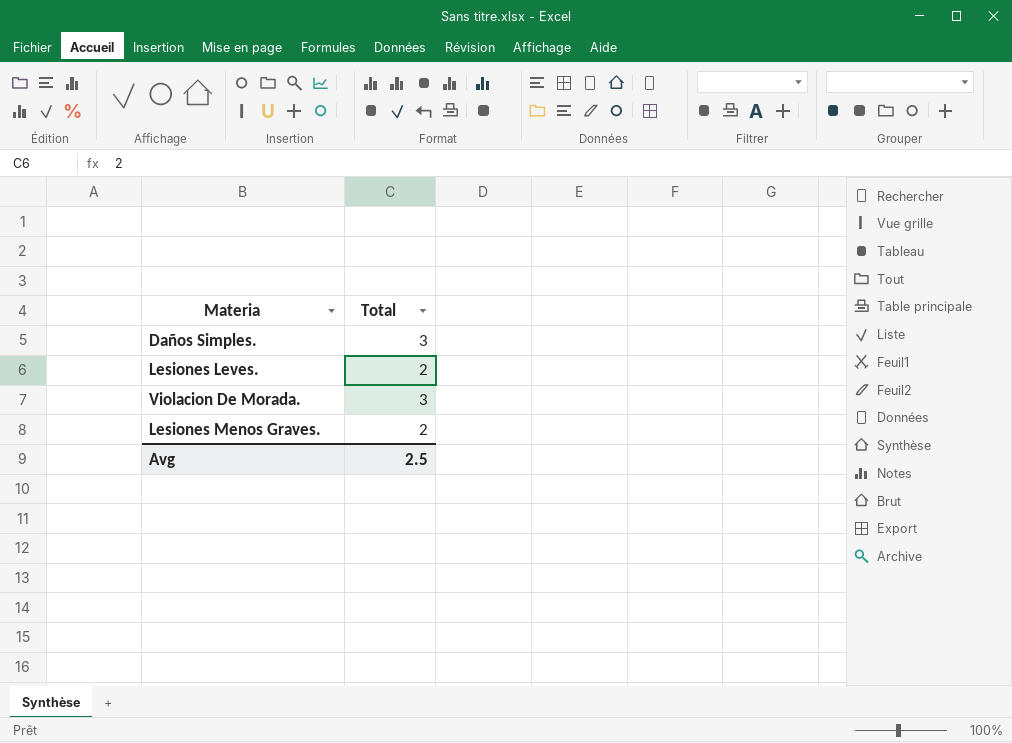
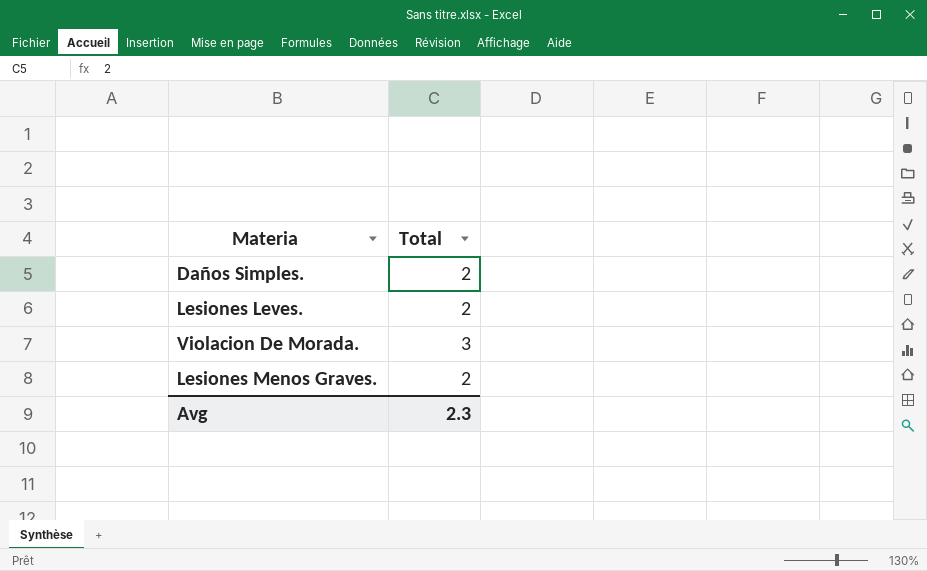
Daños Simples. | Total: 3 -> 2
Avg | Total: 2.5 -> 2.3

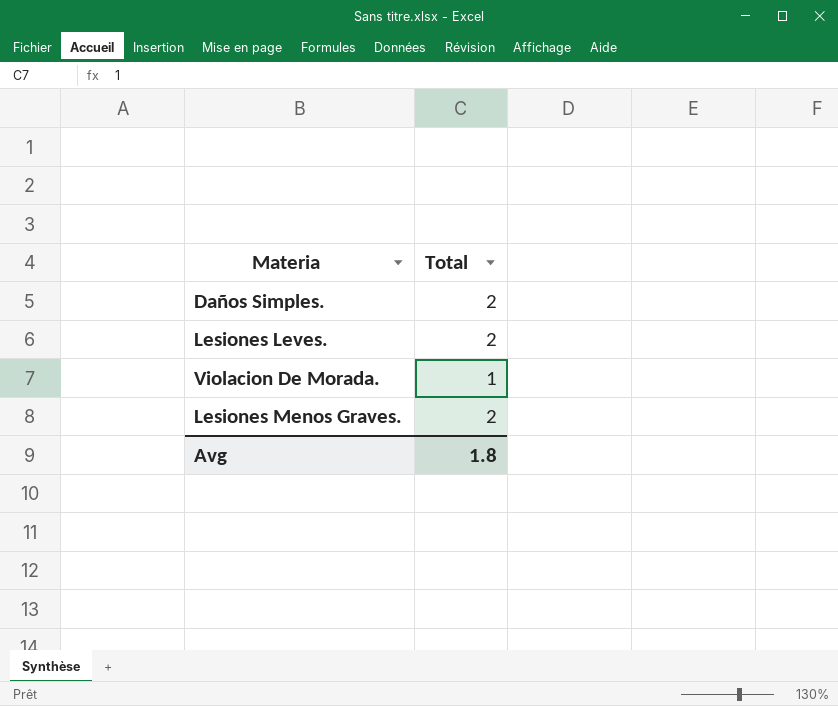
Violacion De Morada. | Total: 3 -> 1
Avg | Total: 2.3 -> 1.8

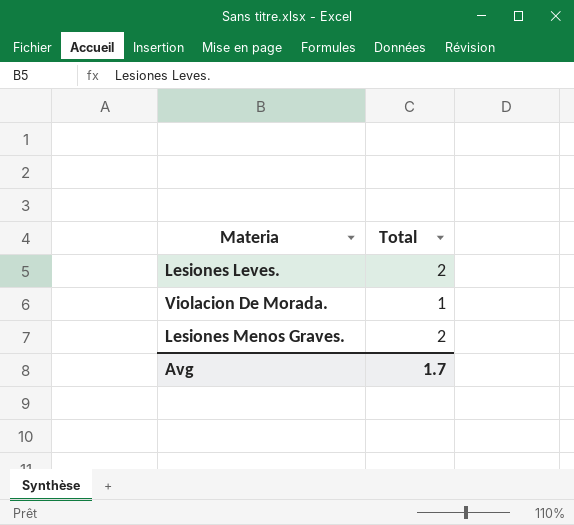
row Daños Simples.: 2 -> none
Avg | Total: 1.8 -> 1.7

